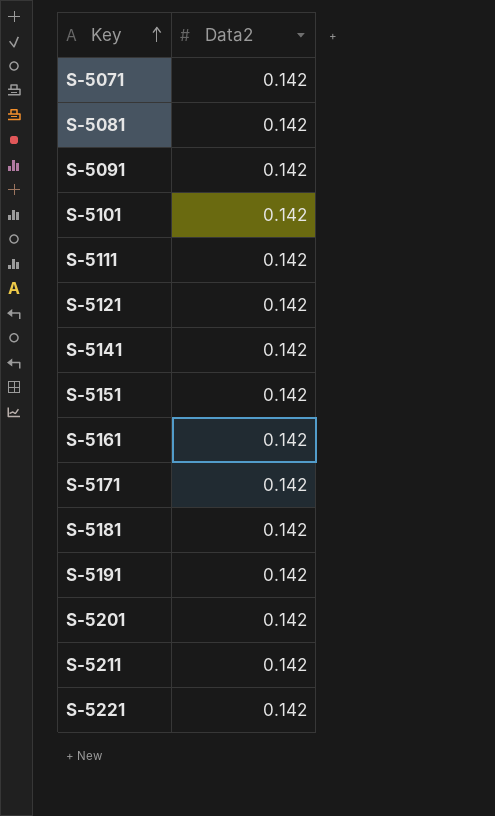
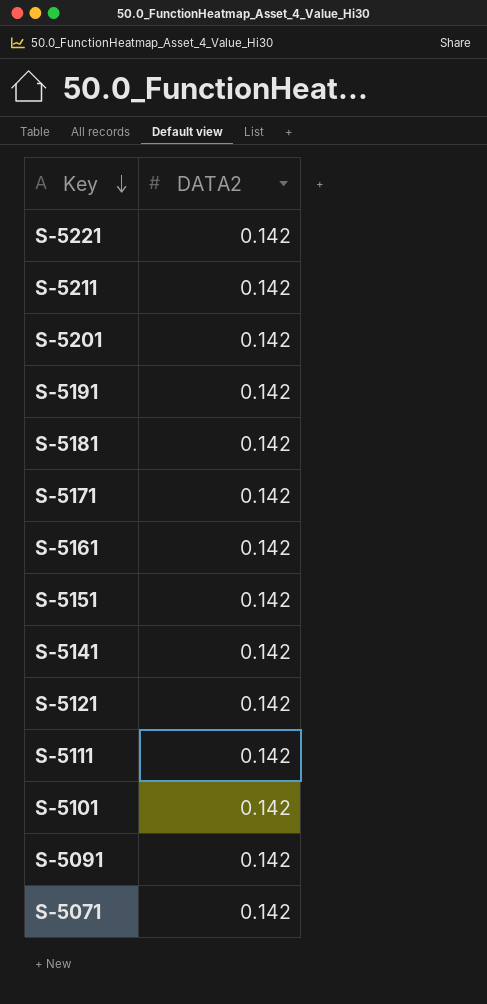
row order: Key ascending -> Key descending
column name: Data2 -> DATA2
row S-5081: 0.142 -> none

